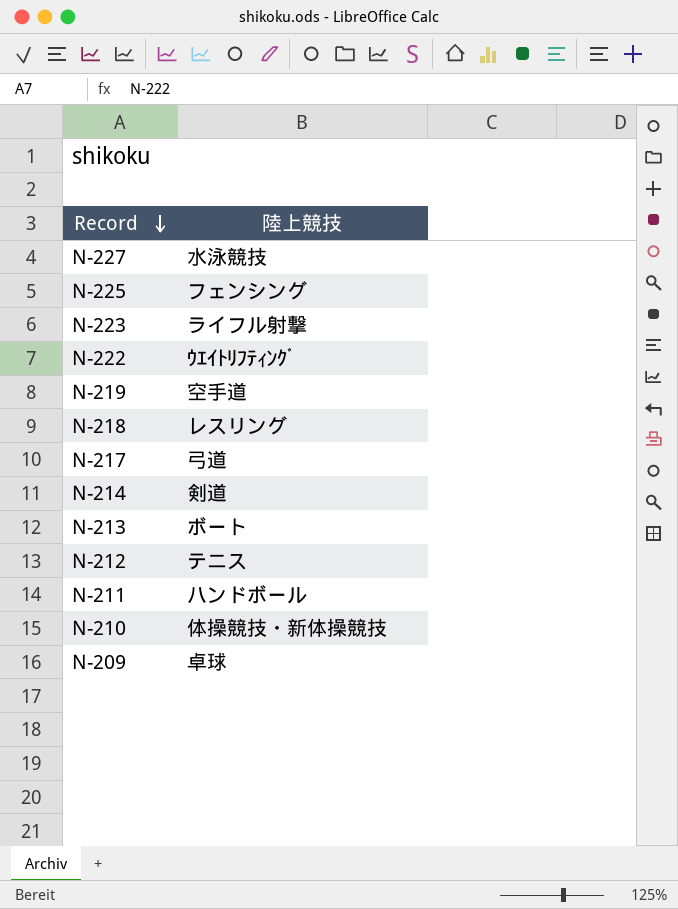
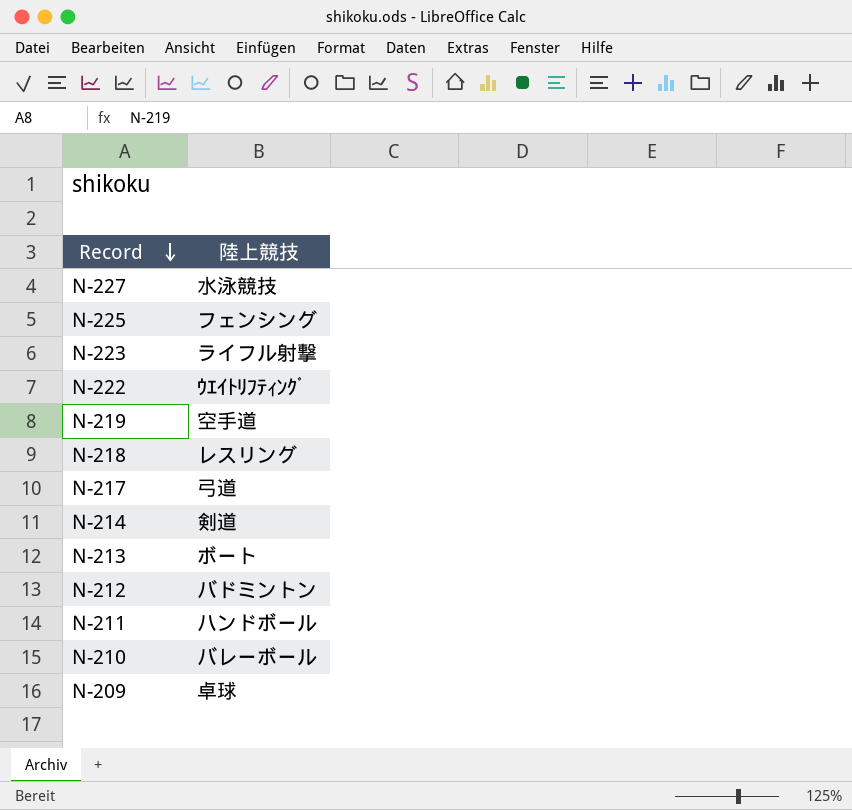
N-212 | 陸上競技: テニス -> バドミントン
N-210 | 陸上競技: 体操競技・新体操競技 -> バレーボール

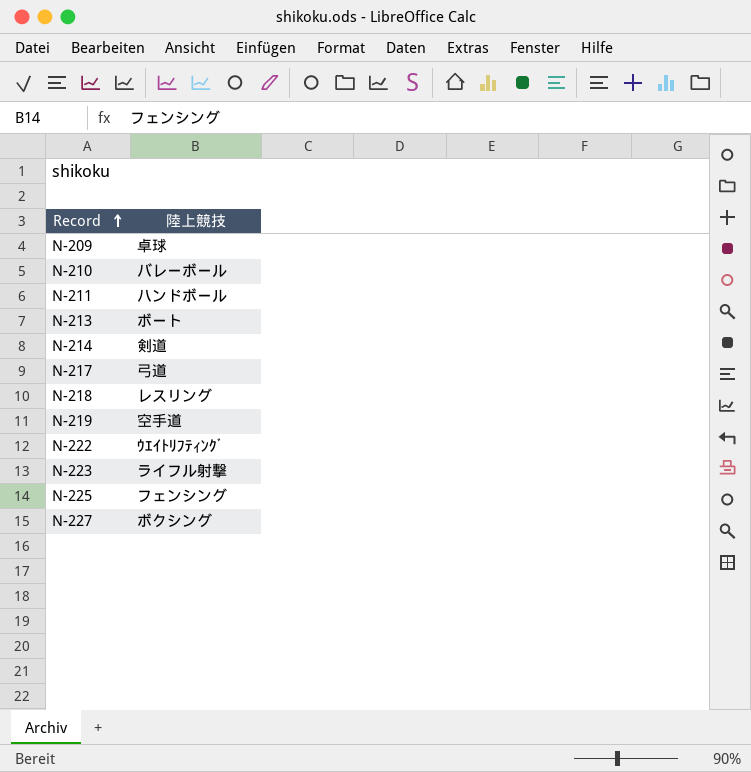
row order: Record descending -> Record ascending
row N-212: バドミントン -> none
N-227 | 陸上競技: 水泳競技 -> ボクシング

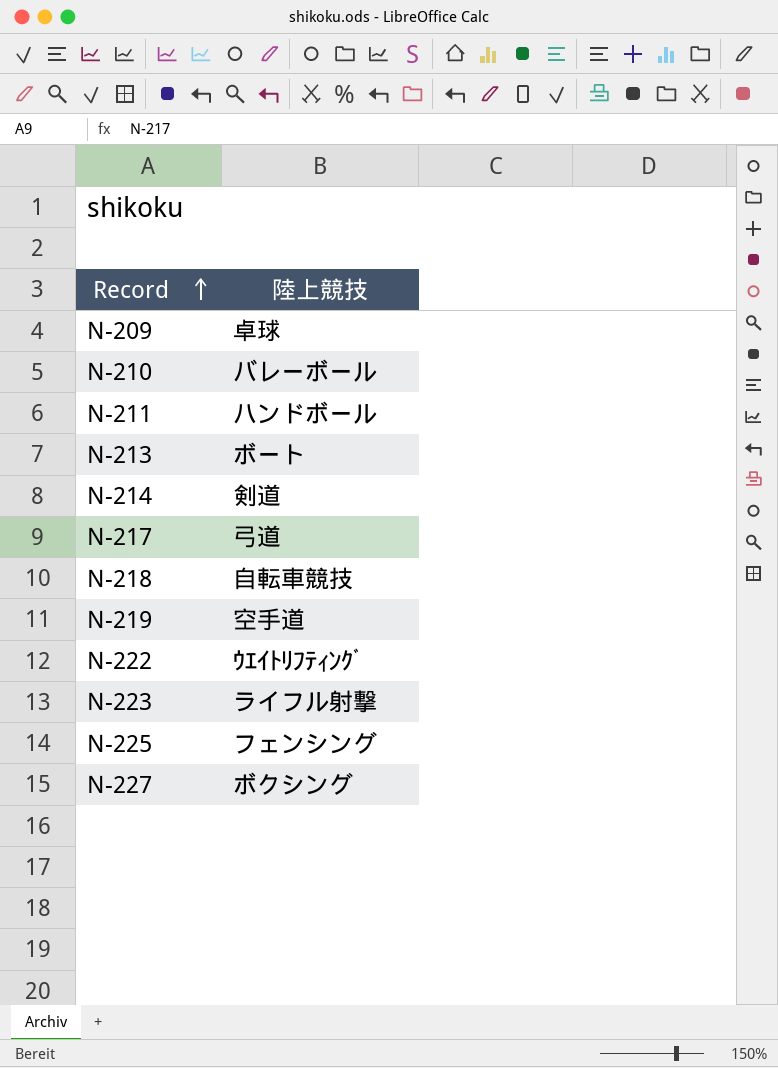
N-218 | 陸上競技: レスリング -> 自転車競技

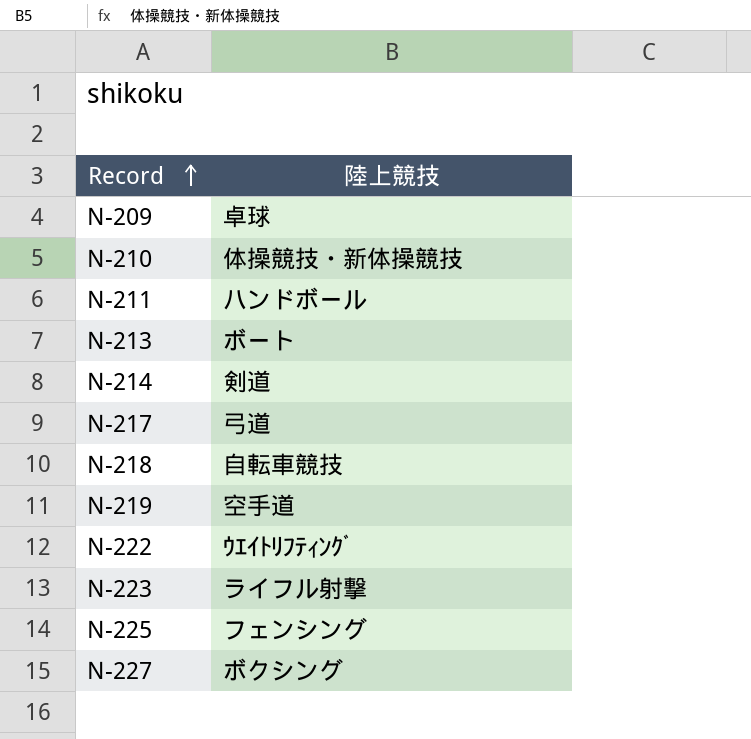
N-210 | 陸上競技: バレーボール -> 体操競技・新体操競技

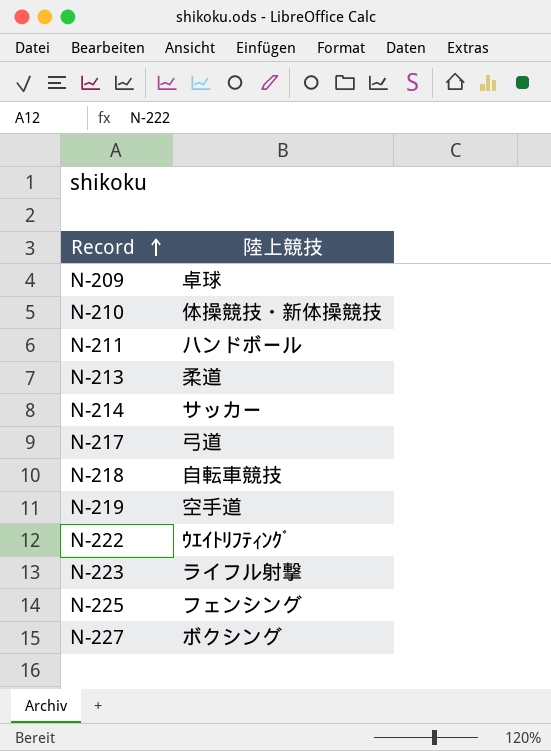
N-213 | 陸上競技: ボート -> 柔道
N-214 | 陸上競技: 剣道 -> サッカー

